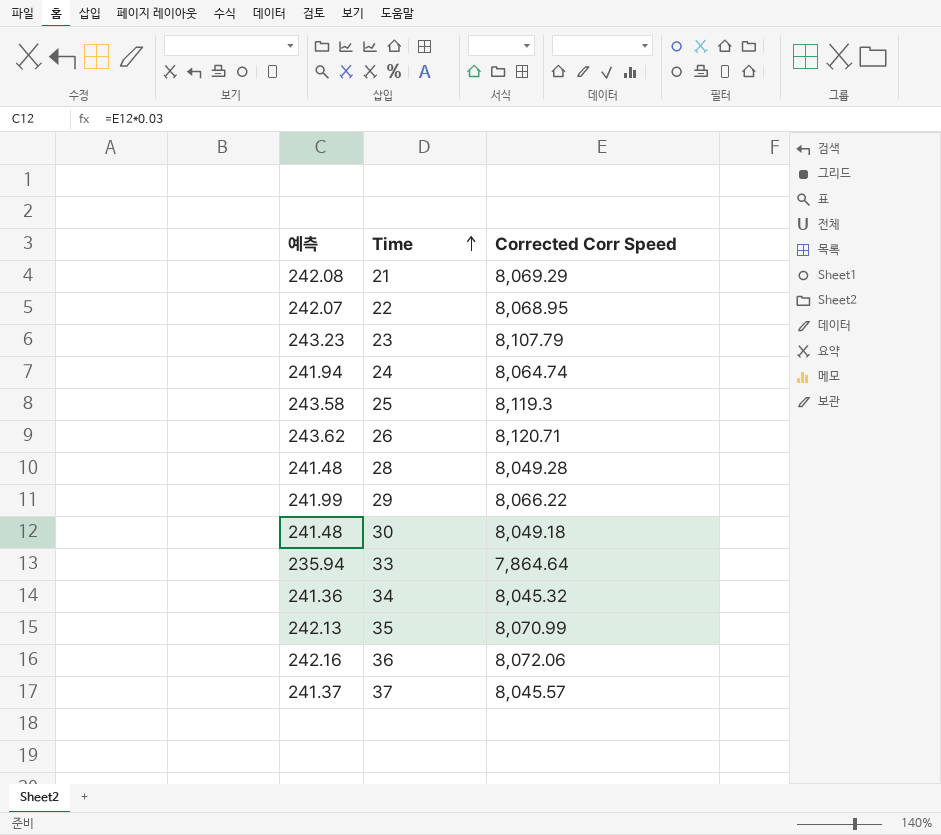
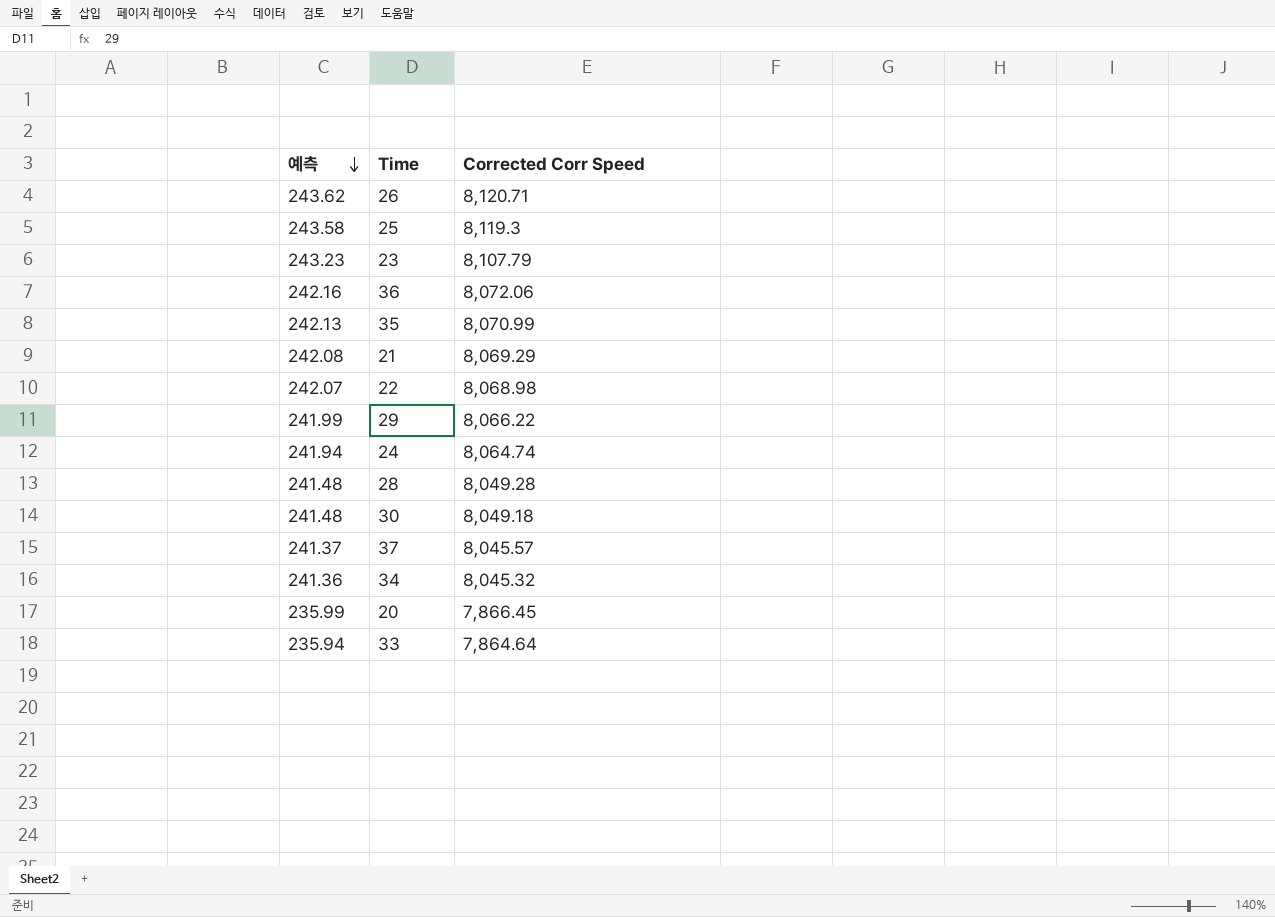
row order: Time ascending -> 예측 descending
22 | Corrected Corr Speed: 8,068.95 -> 8,068.98
row 20: none -> 235.99 | 7,866.45

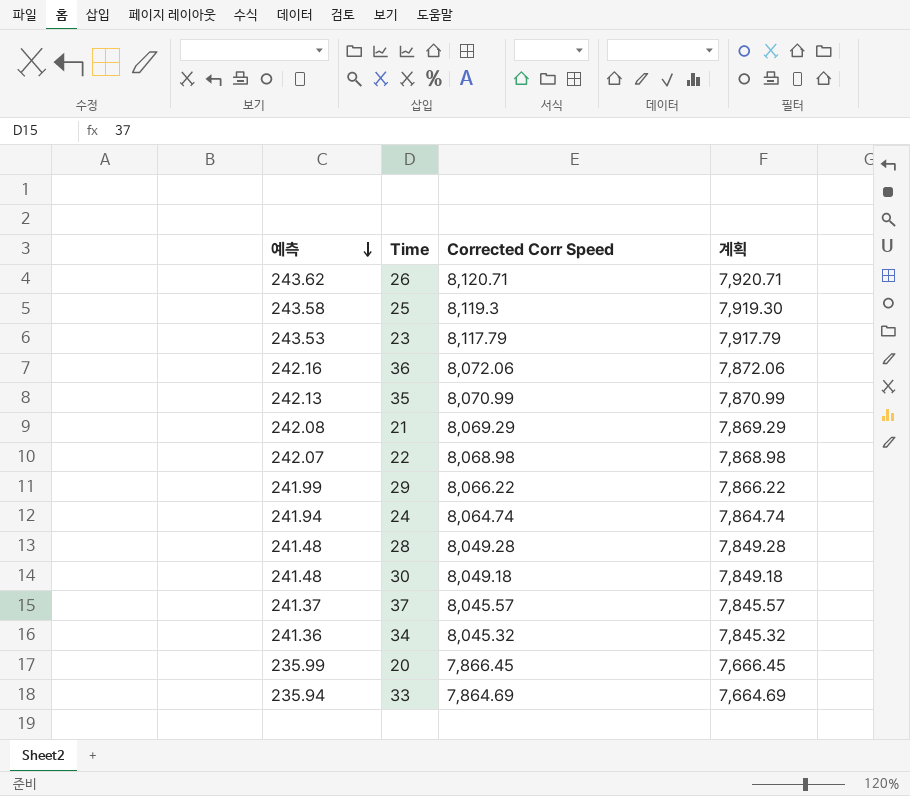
column 계획 | formula: none -> [Corrected Corr Speed] - 200
23 | 예측: 243.23 -> 243.53
23 | Corrected Corr Speed: 8,107.79 -> 8,117.79
33 | Corrected Corr Speed: 7,864.64 -> 7,864.69

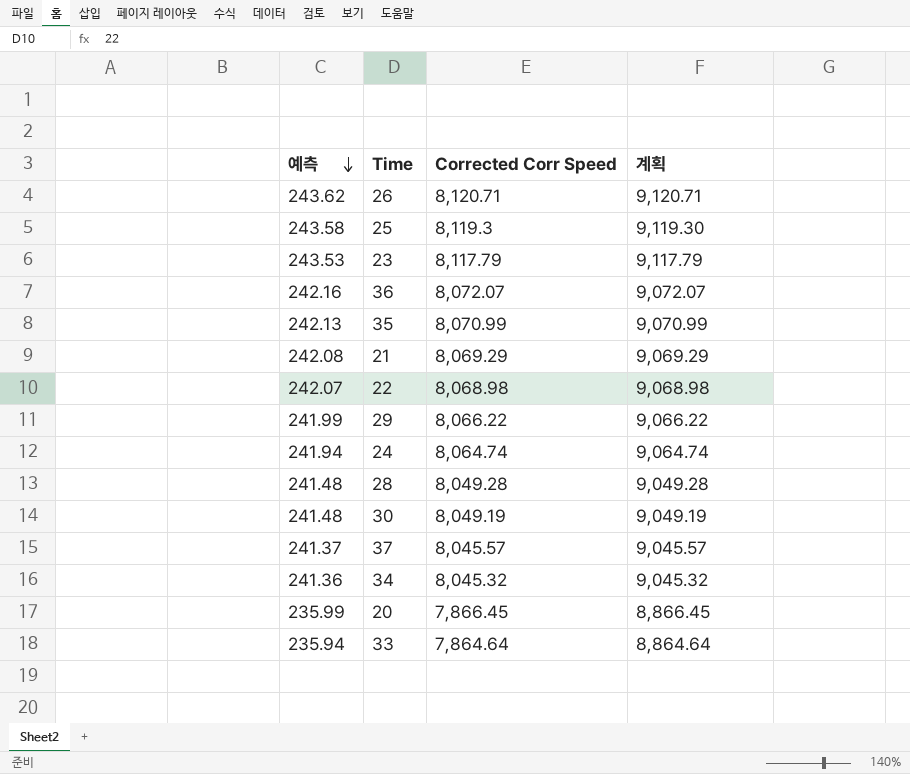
column 계획 | formula: [Corrected Corr Speed] - 200 -> [Corrected Corr Speed] + 1000
36 | Corrected Corr Speed: 8,072.06 -> 8,072.07
30 | Corrected Corr Speed: 8,049.18 -> 8,049.19
33 | Corrected Corr Speed: 7,864.69 -> 7,864.64

